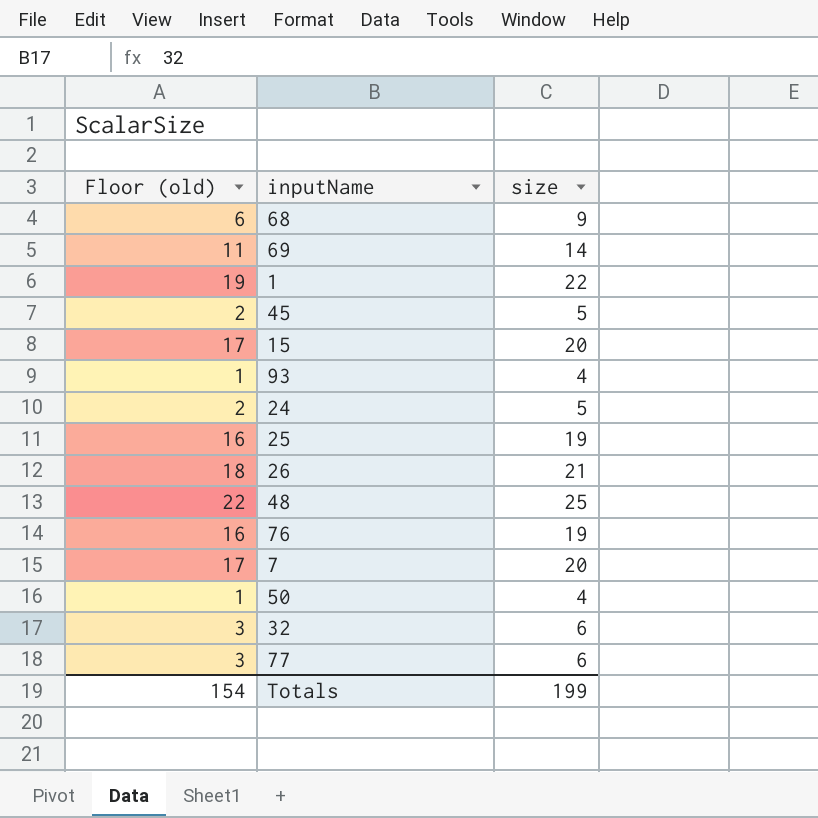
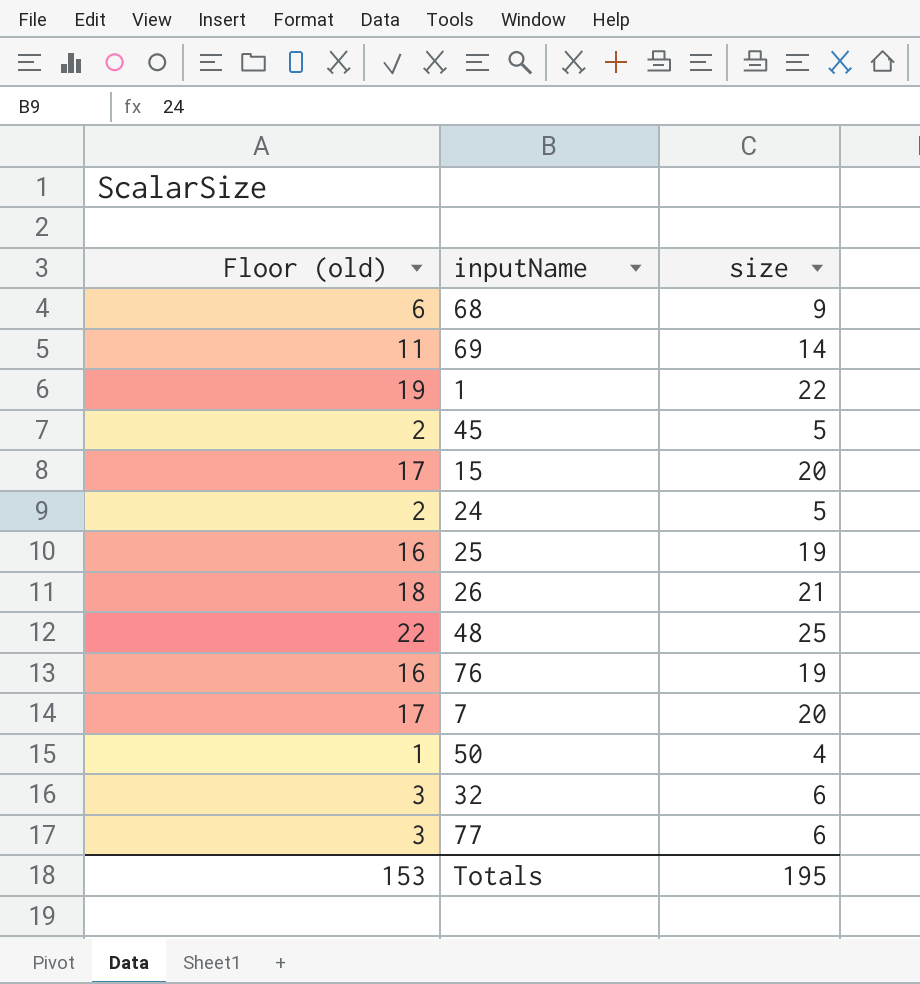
row 93: 1 | 4 -> none
Totals | Floor (old): 154 -> 153
Totals | size: 199 -> 195

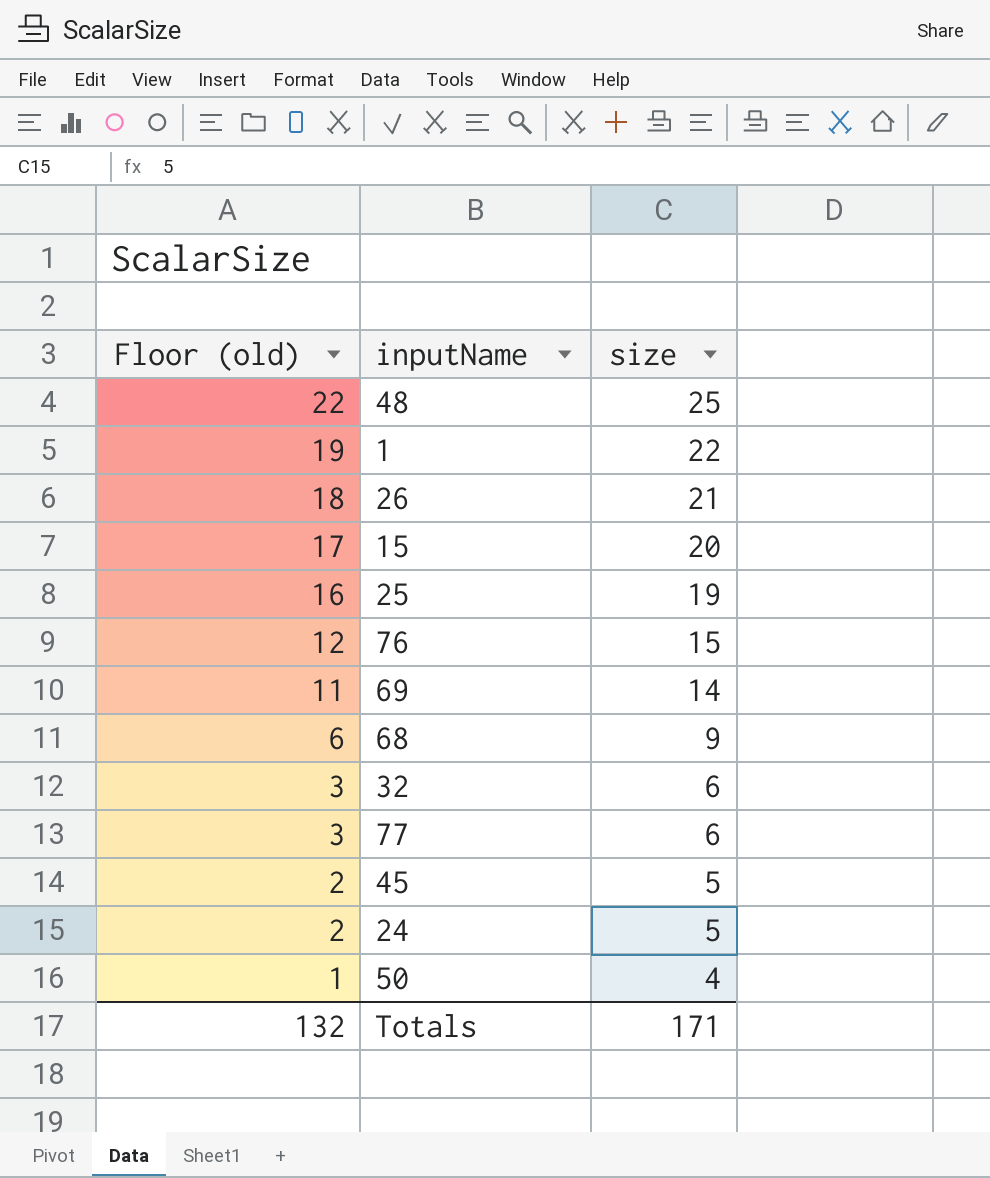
row order: none -> Floor (old) descending
row 7: 17 | 20 -> none
76 | Floor (old): 16 -> 12
76 | size: 19 -> 15
Totals | Floor (old): 153 -> 132
Totals | size: 195 -> 171

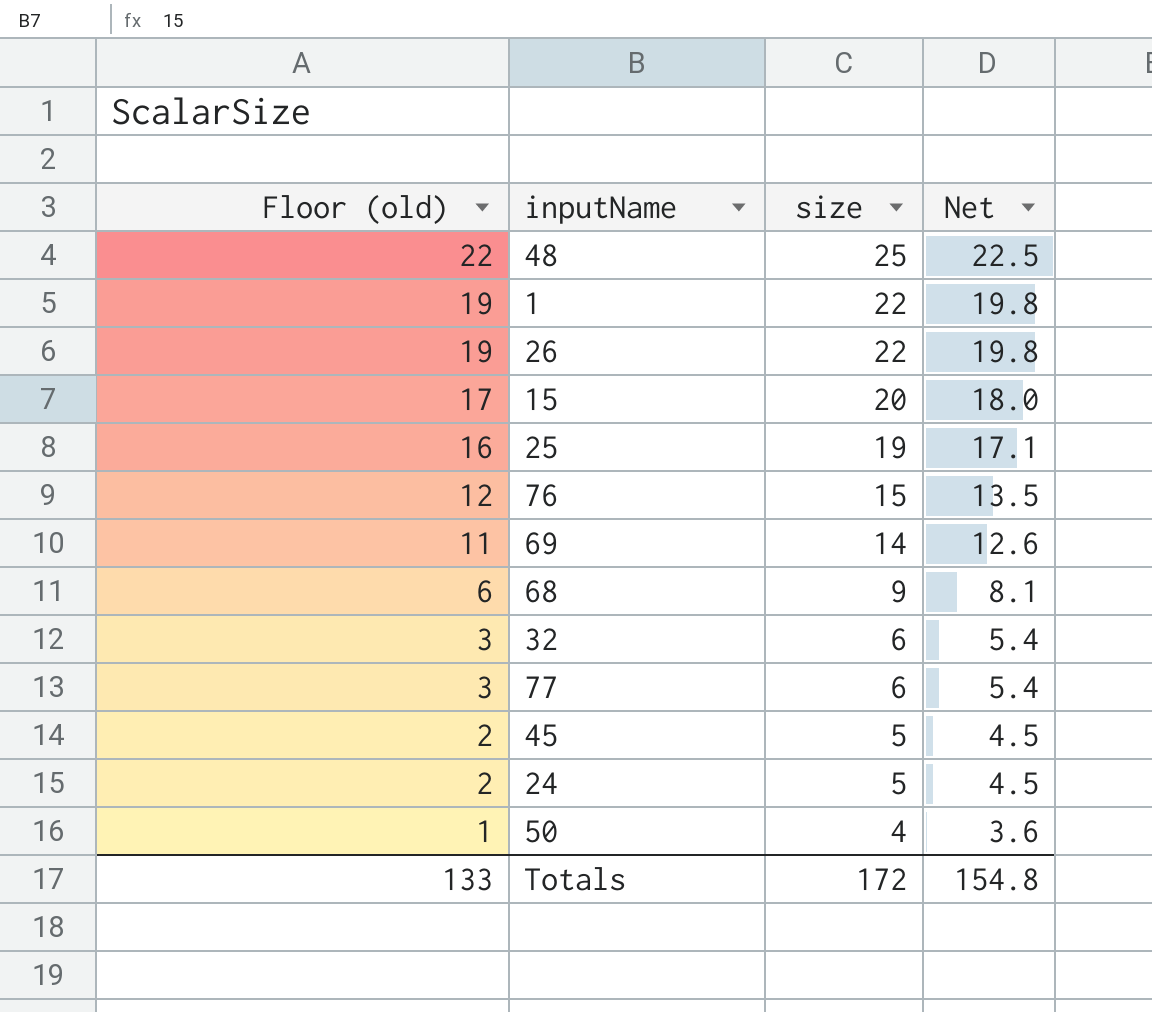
column Net | formula: none -> [size] * 0.9
26 | Floor (old): 18 -> 19
26 | size: 21 -> 22
Totals | Floor (old): 132 -> 133
Totals | size: 171 -> 172

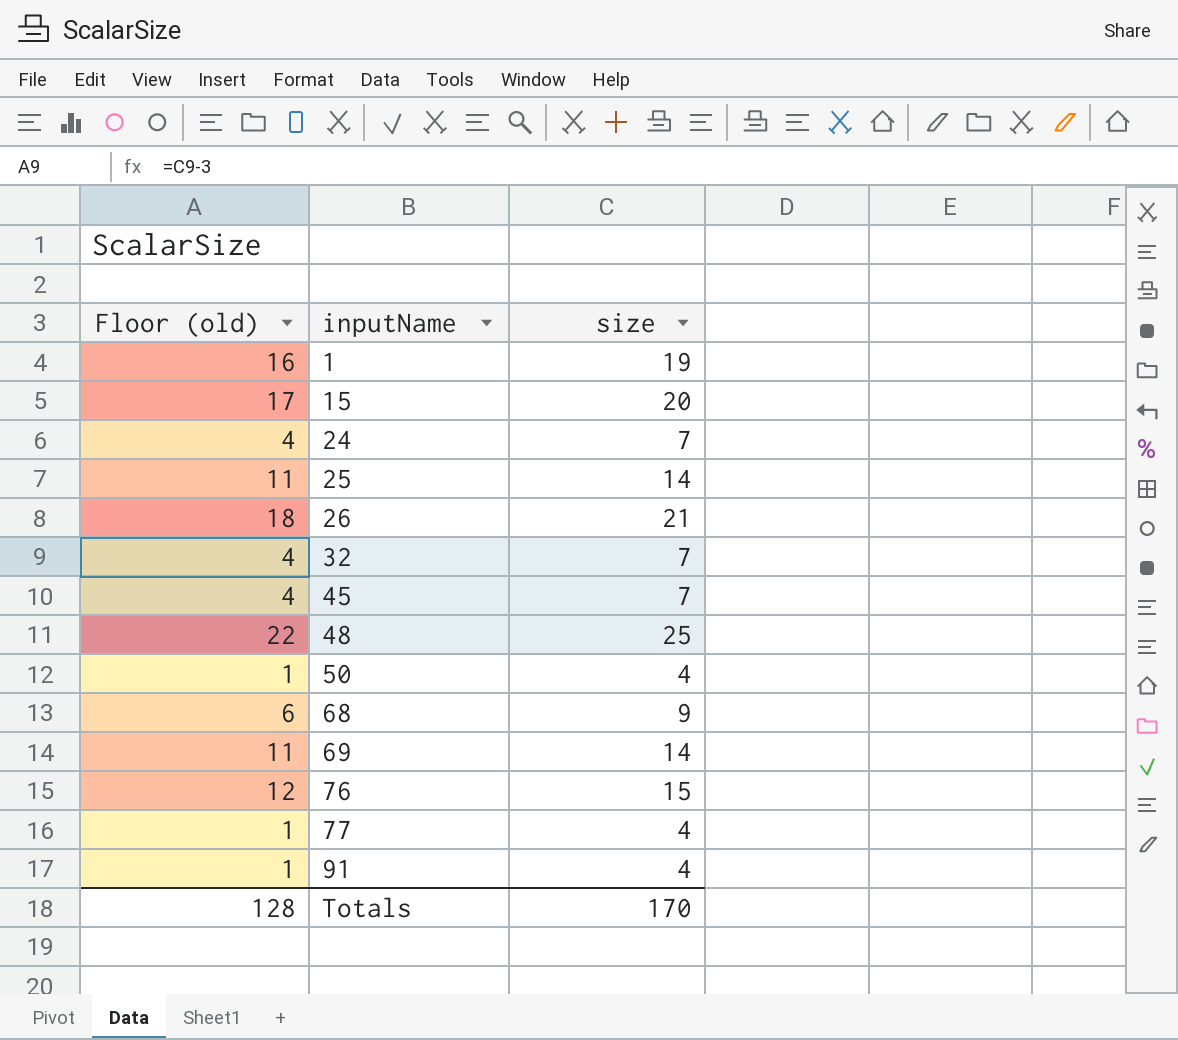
row order: Floor (old) descending -> inputName ascending
column Net | formula: [size] * 0.9 -> none
1 | Floor (old): 19 -> 16
1 | size: 22 -> 19
24 | Floor (old): 2 -> 4
24 | size: 5 -> 7
25 | Floor (old): 16 -> 11
25 | size: 19 -> 14
26 | Floor (old): 19 -> 18
26 | size: 22 -> 21
32 | Floor (old): 3 -> 4
32 | size: 6 -> 7
45 | Floor (old): 2 -> 4
45 | size: 5 -> 7
77 | Floor (old): 3 -> 1
77 | size: 6 -> 4
row 91: none -> 1 | 4
Totals | Floor (old): 133 -> 128
Totals | size: 172 -> 170

